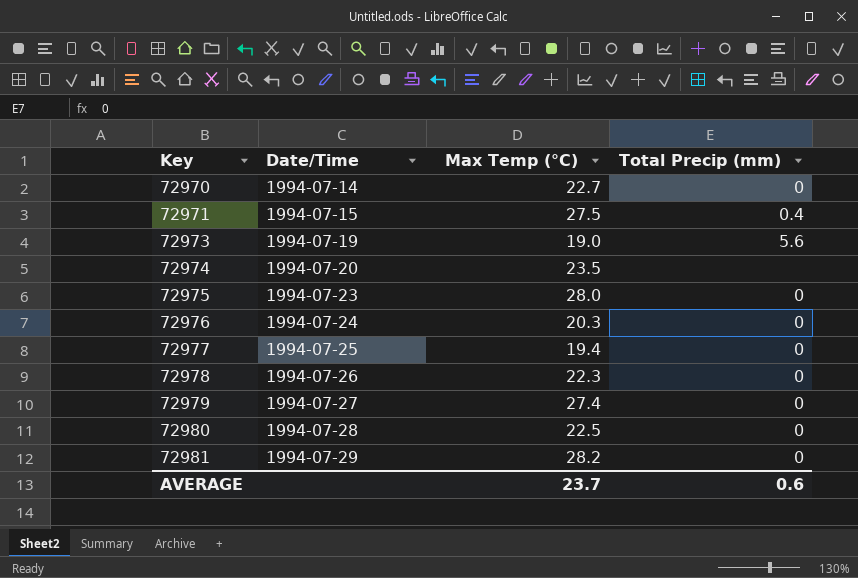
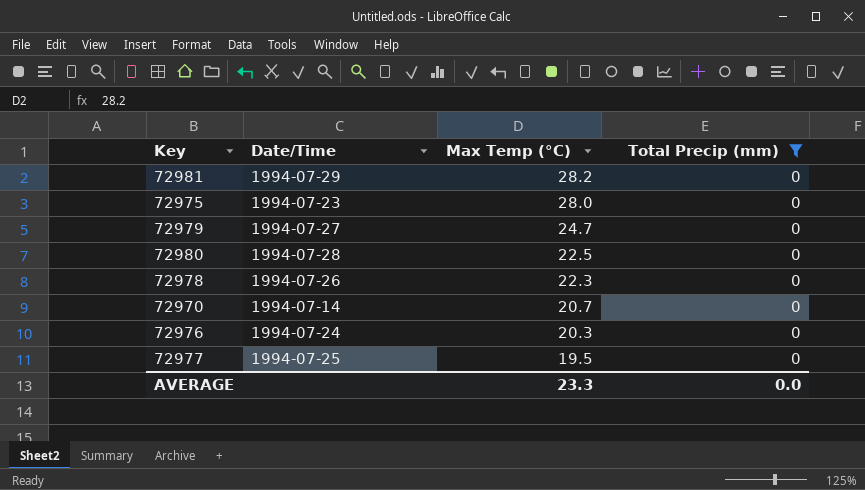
filter: none -> Total Precip (mm) = 0
row order: Key ascending -> Max Temp (°C) descending
72979 | Max Temp (°C): 27.4 -> 24.7
72970 | Max Temp (°C): 22.7 -> 20.7
72977 | Max Temp (°C): 19.4 -> 19.5
AVERAGE | Max Temp (°C): 23.7 -> 23.3
AVERAGE | Total Precip (mm): 0.6 -> 0.0

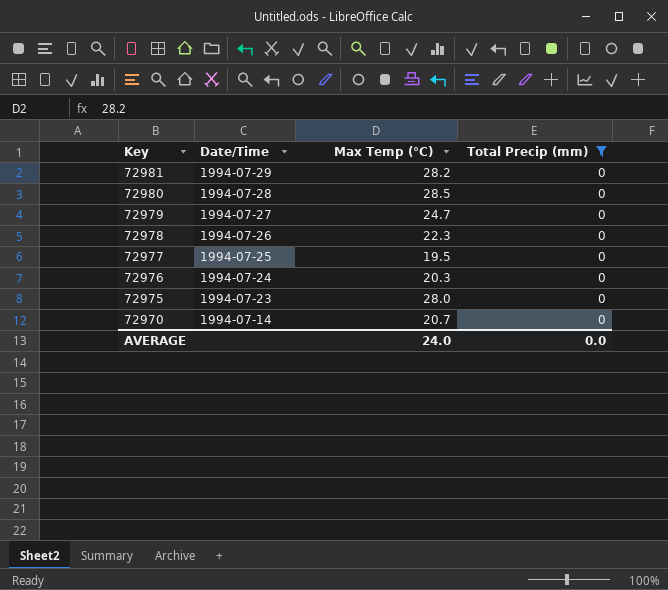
row order: Max Temp (°C) descending -> Key descending
72980 | Max Temp (°C): 22.5 -> 28.5
AVERAGE | Max Temp (°C): 23.3 -> 24.0

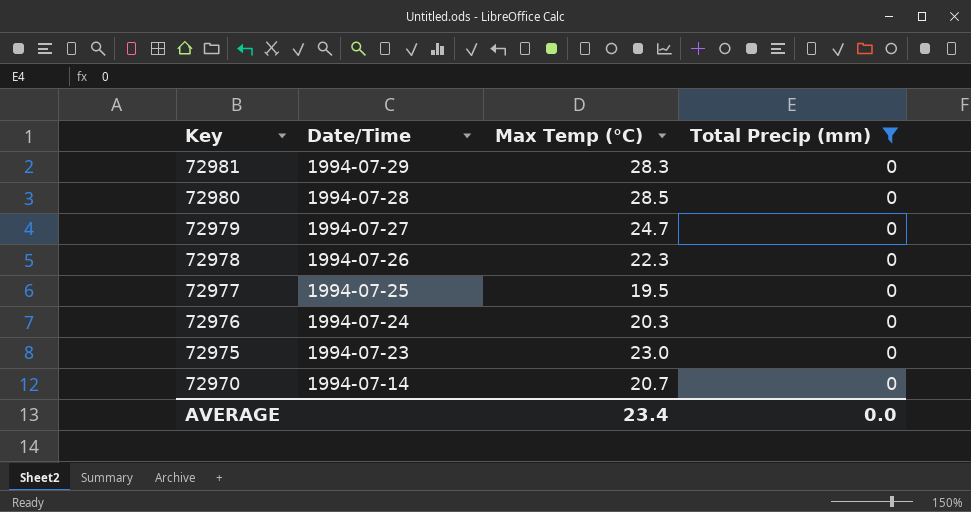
72981 | Max Temp (°C): 28.2 -> 28.3
72975 | Max Temp (°C): 28.0 -> 23.0
AVERAGE | Max Temp (°C): 24.0 -> 23.4

